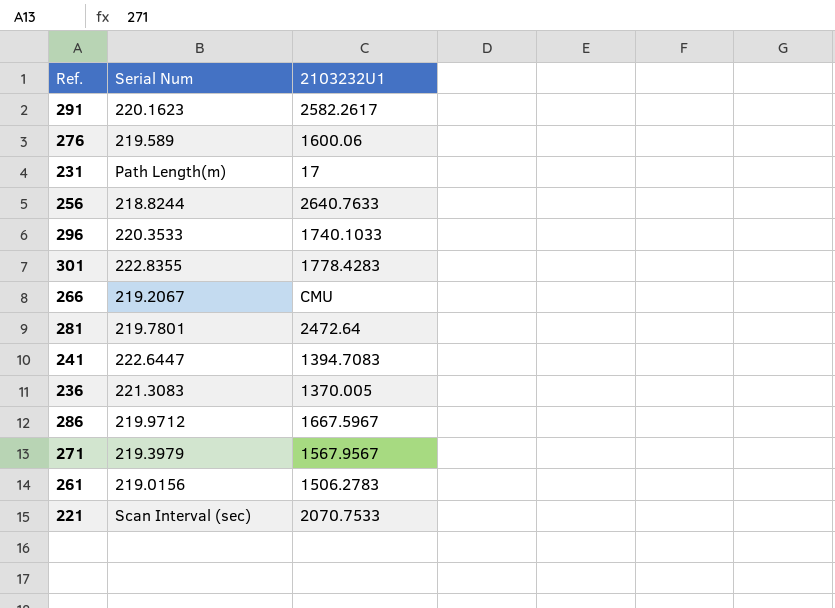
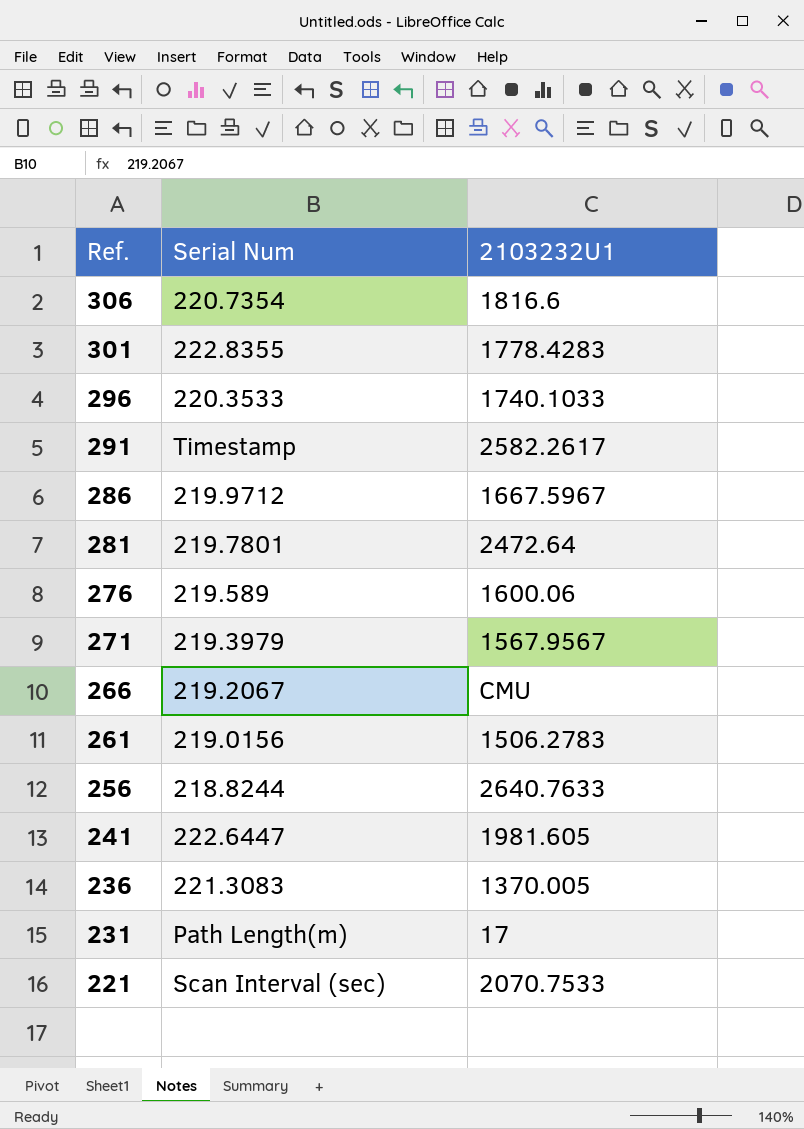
row order: none -> Ref. descending
row 306: none -> 220.7354 | 1816.6
291 | Serial Num: 220.1623 -> Timestamp
241 | 2103232U1: 1394.7083 -> 1981.605

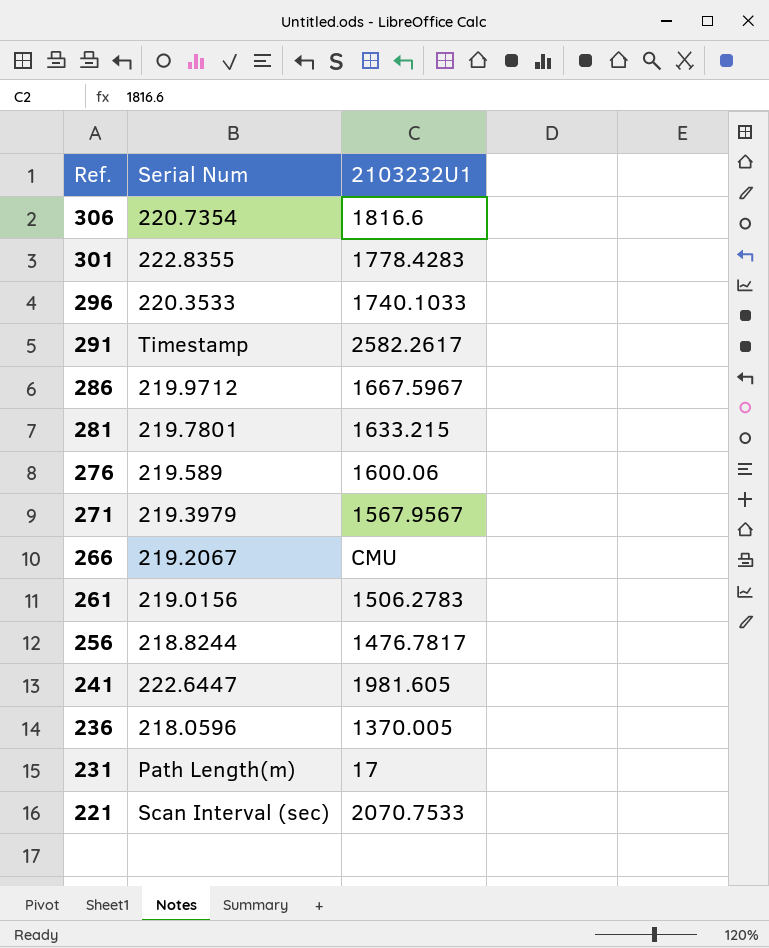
281 | 2103232U1: 2472.64 -> 1633.215
256 | 2103232U1: 2640.7633 -> 1476.7817
236 | Serial Num: 221.3083 -> 218.0596

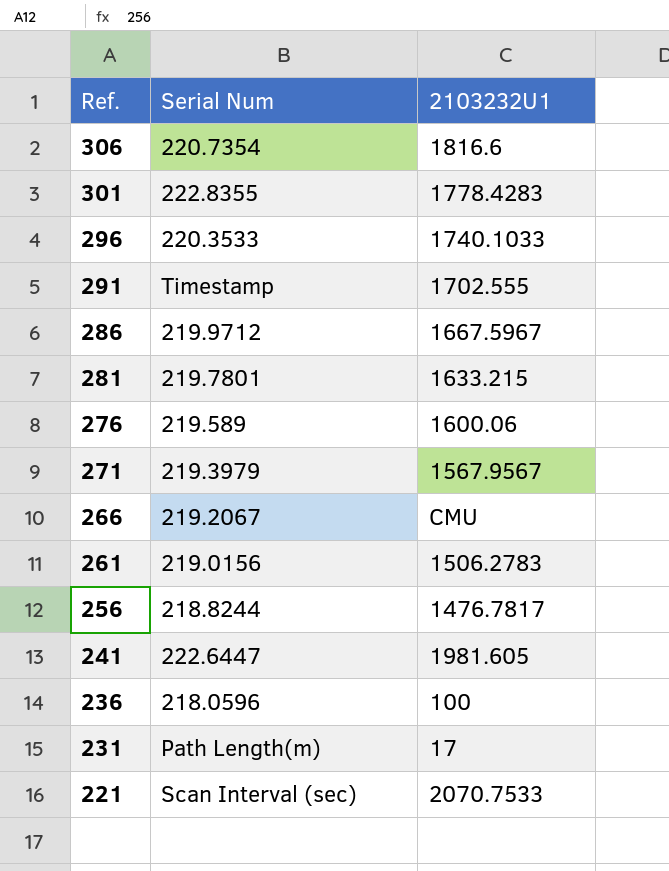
291 | 2103232U1: 2582.2617 -> 1702.555
236 | 2103232U1: 1370.005 -> 100

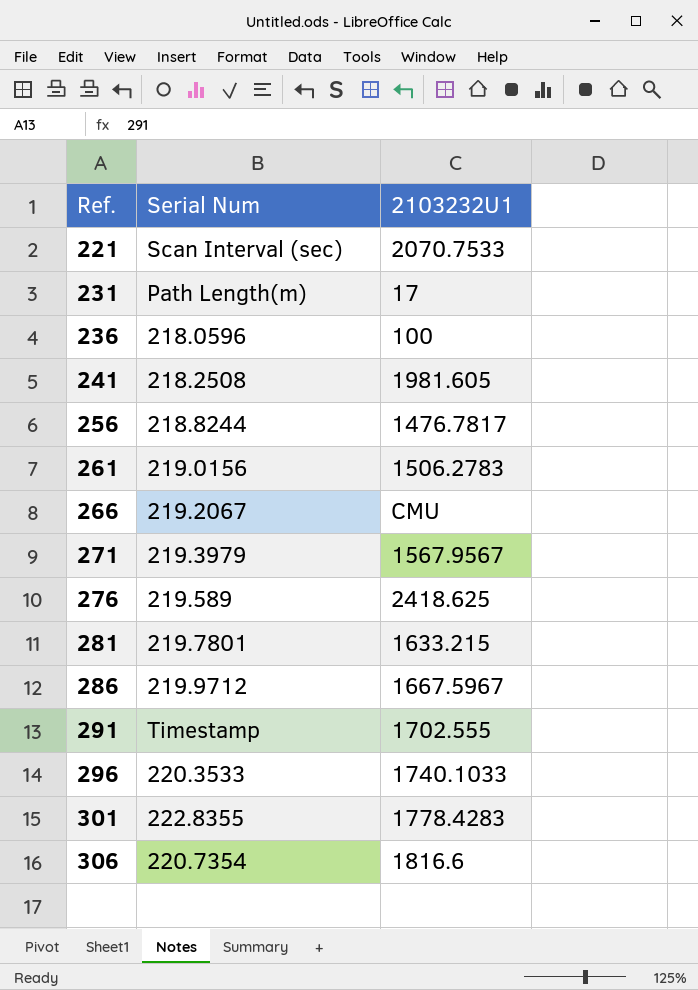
row order: Ref. descending -> Ref. ascending
241 | Serial Num: 222.6447 -> 218.2508
276 | 2103232U1: 1600.06 -> 2418.625

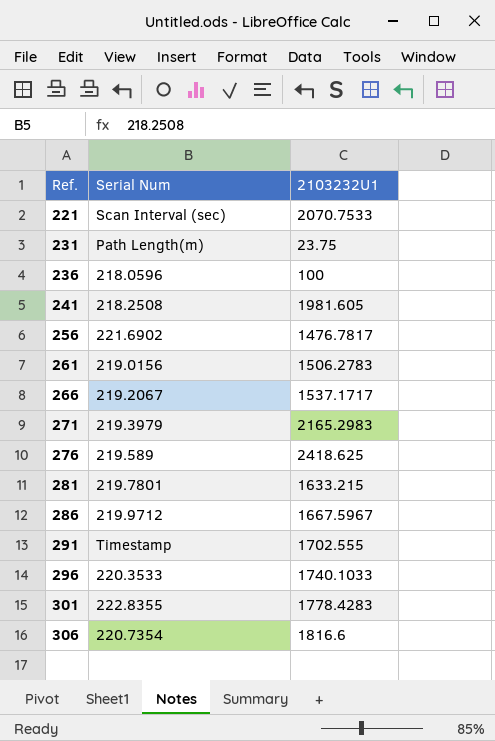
231 | 2103232U1: 17 -> 23.75
256 | Serial Num: 218.8244 -> 221.6902
266 | 2103232U1: CMU -> 1537.1717
271 | 2103232U1: 1567.9567 -> 2165.2983

